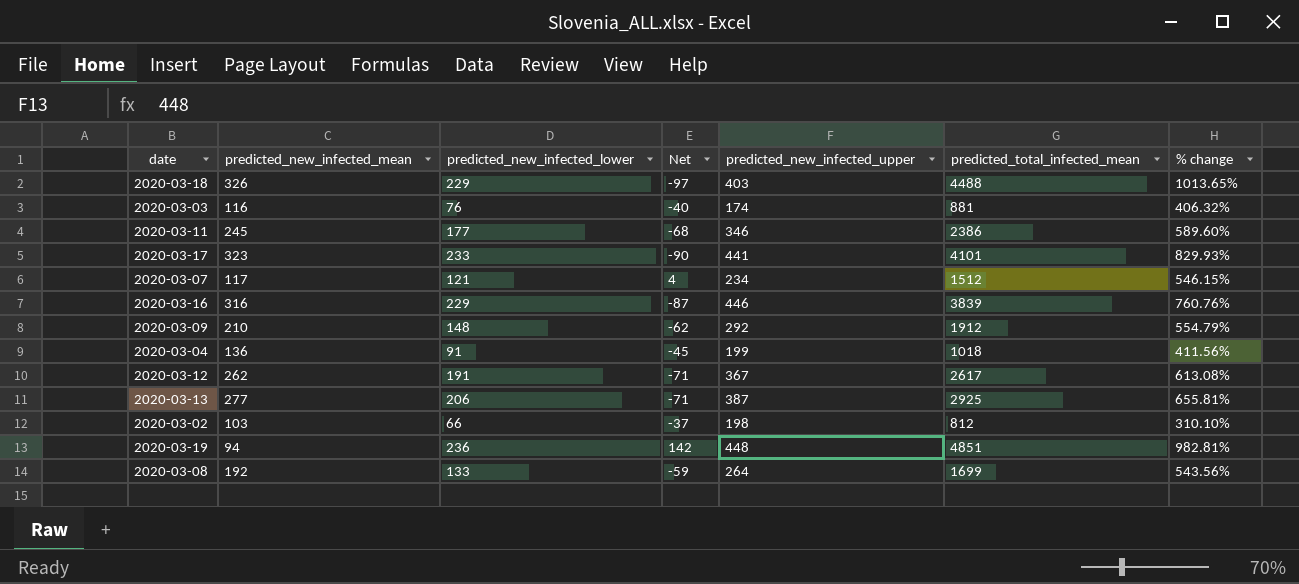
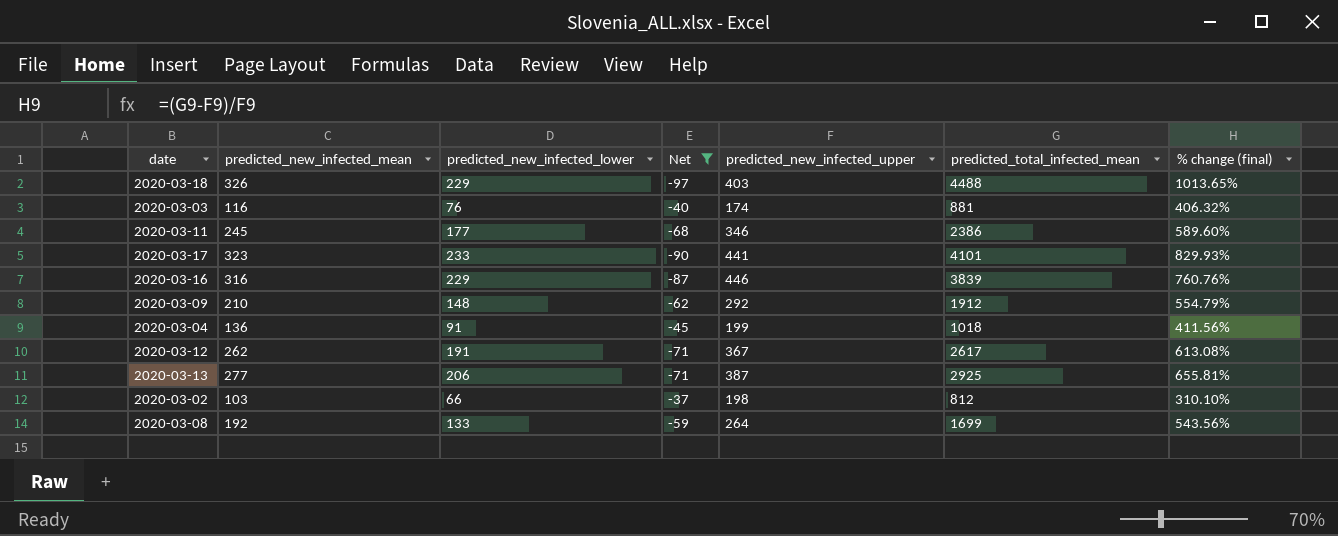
filter: none -> Net <= -37
column name: % change -> % change (final)

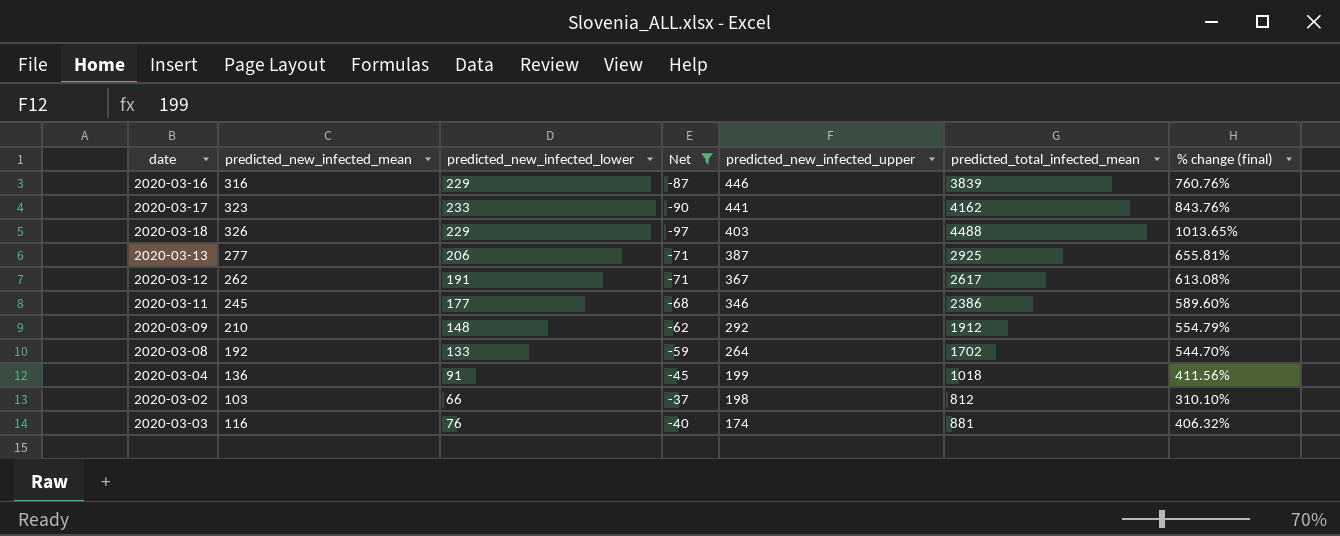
row order: none -> predicted_new_infected_upper descending
2020-03-17 | predicted_total_infected_mean: 4101 -> 4162
2020-03-17 | % change (final): 829.93% -> 843.76%
2020-03-08 | predicted_total_infected_mean: 1699 -> 1702
2020-03-08 | % change (final): 543.56% -> 544.70%

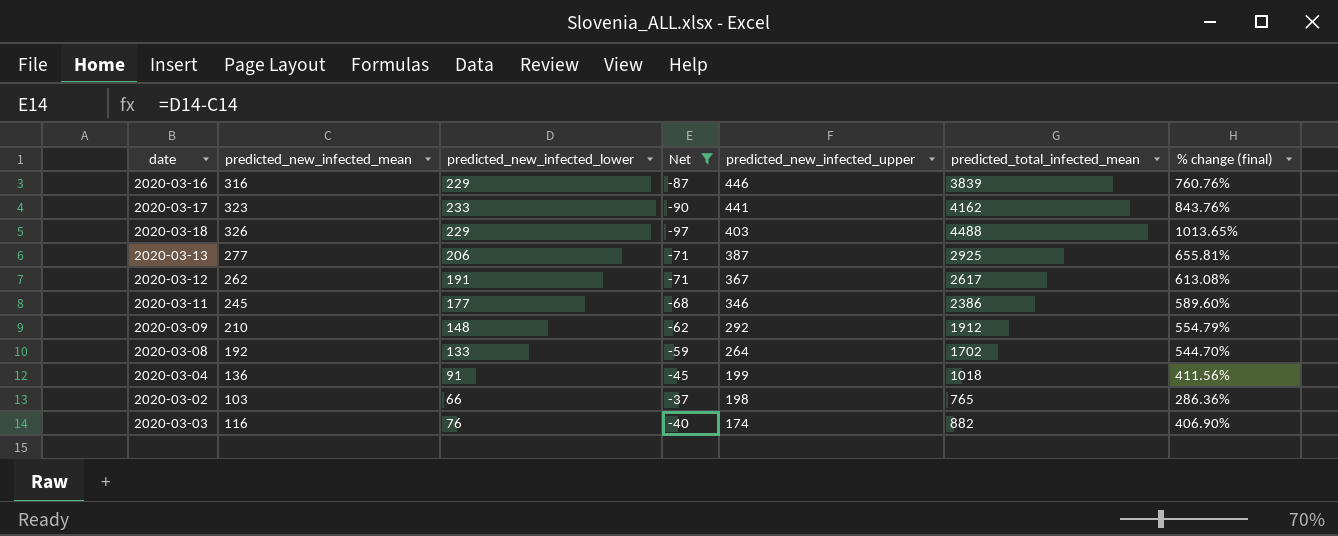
2020-03-02 | predicted_total_infected_mean: 812 -> 765
2020-03-02 | % change (final): 310.10% -> 286.36%
2020-03-03 | predicted_total_infected_mean: 881 -> 882
2020-03-03 | % change (final): 406.32% -> 406.90%

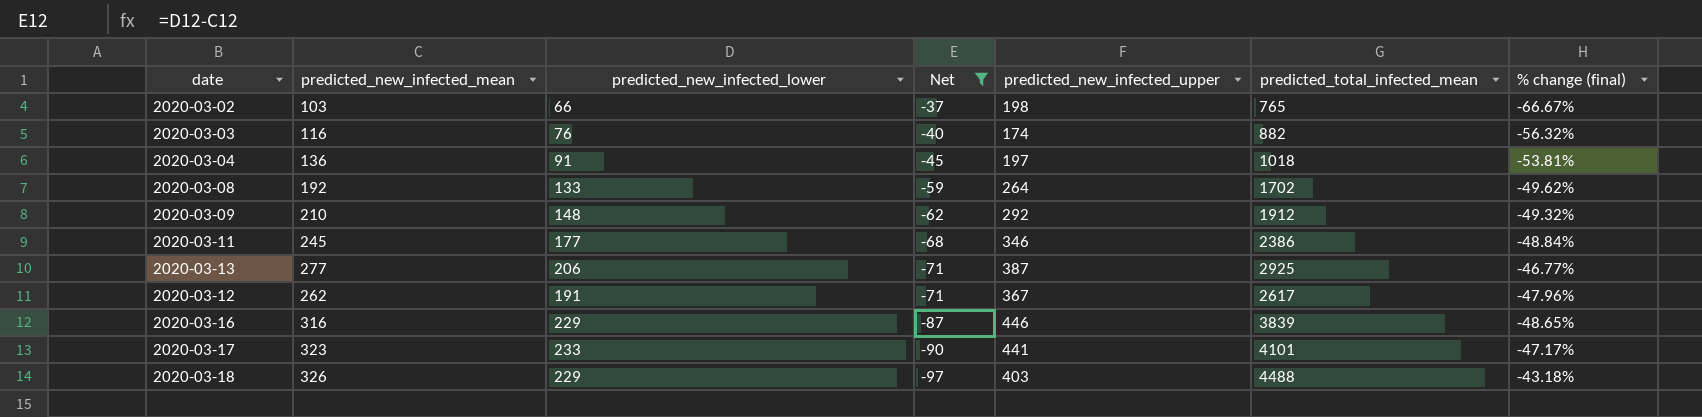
row order: predicted_new_infected_upper descending -> Net descending
column % change (final) | formula: ([predicted_total_infected_mean] - [predicted_new_infected_upper]) / [predicted_new_infected_upper] -> ([predicted_new_infected_lower] - [predicted_new_infected_upper]) / [predicted_new_infected_upper]
2020-03-04 | predicted_new_infected_upper: 199 -> 197
2020-03-17 | predicted_total_infected_mean: 4162 -> 4101

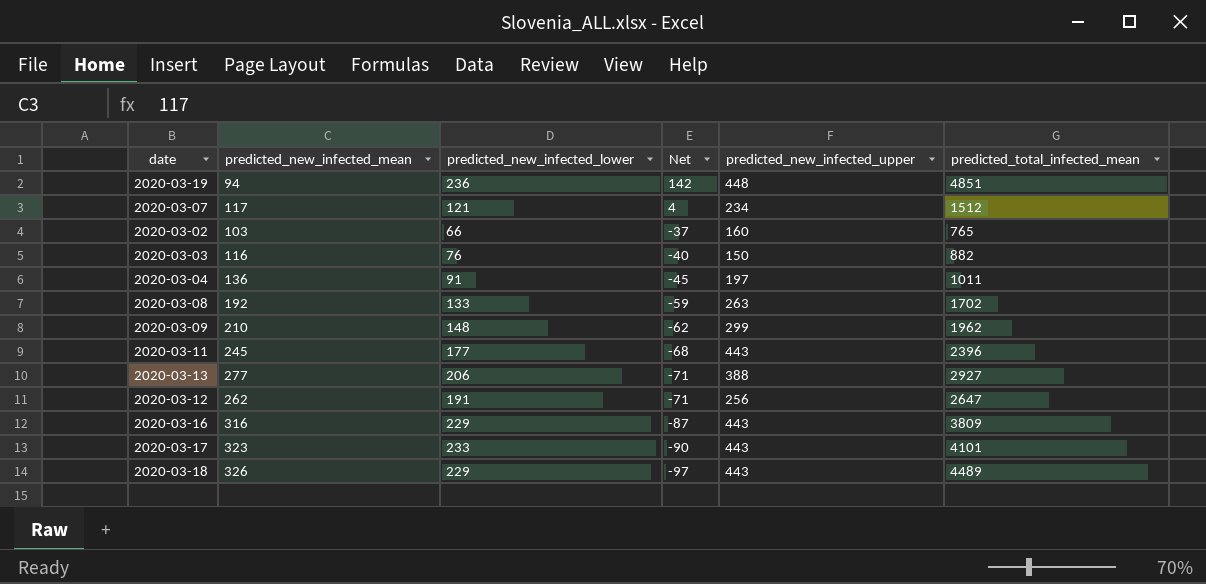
filter: Net <= -37 -> none
column % change (final) | formula: ([predicted_new_infected_lower] - [predicted_new_infected_upper]) / [predicted_new_infected_upper] -> none
2020-03-02 | predicted_new_infected_upper: 198 -> 160
2020-03-03 | predicted_new_infected_upper: 174 -> 150
2020-03-04 | predicted_total_infected_mean: 1018 -> 1011
2020-03-08 | predicted_new_infected_upper: 264 -> 263
2020-03-09 | predicted_new_infected_upper: 292 -> 299
2020-03-09 | predicted_total_infected_mean: 1912 -> 1962
2020-03-11 | predicted_new_infected_upper: 346 -> 443
2020-03-11 | predicted_total_infected_mean: 2386 -> 2396
2020-03-13 | predicted_new_infected_upper: 387 -> 388
2020-03-13 | predicted_total_infected_mean: 2925 -> 2927
2020-03-12 | predicted_new_infected_upper: 367 -> 256
2020-03-12 | predicted_total_infected_mean: 2617 -> 2647
2020-03-16 | predicted_new_infected_upper: 446 -> 443
2020-03-16 | predicted_total_infected_mean: 3839 -> 3809
2020-03-17 | predicted_new_infected_upper: 441 -> 443
2020-03-18 | predicted_new_infected_upper: 403 -> 443
2020-03-18 | predicted_total_infected_mean: 4488 -> 4489

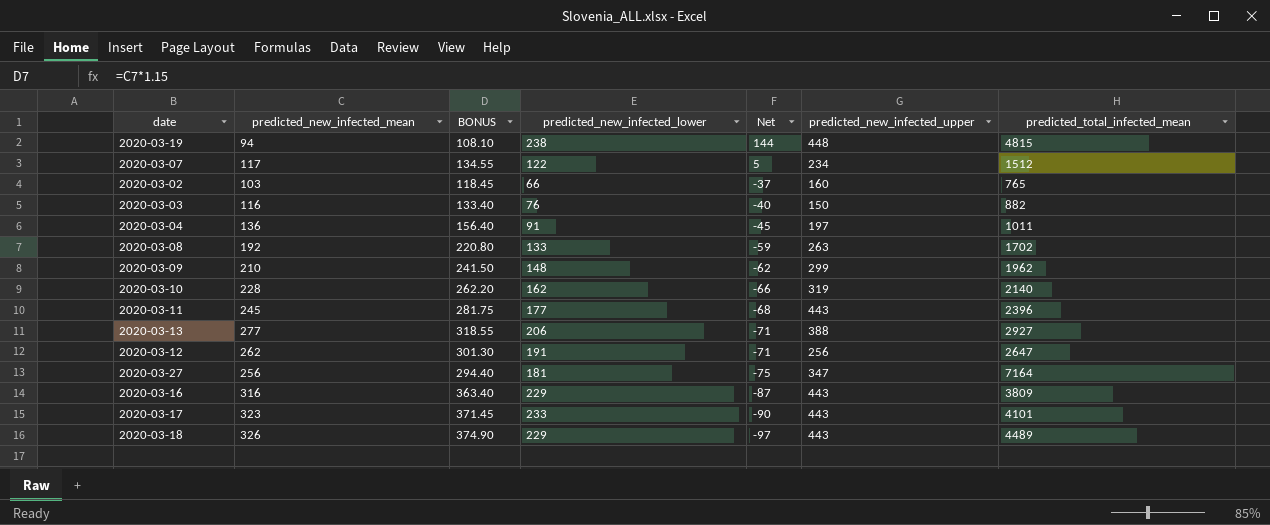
column BONUS | formula: none -> [predicted_new_infected_mean] * 1.15
2020-03-19 | predicted_new_infected_lower: 236 -> 238
2020-03-19 | Net: 142 -> 144
2020-03-19 | predicted_total_infected_mean: 4851 -> 4815
2020-03-07 | predicted_new_infected_lower: 121 -> 122
2020-03-07 | Net: 4 -> 5
row 2020-03-10: none -> 228 | 262.20 | 162 | -66 | 319 | 2140
row 2020-03-27: none -> 256 | 294.40 | 181 | -75 | 347 | 7164

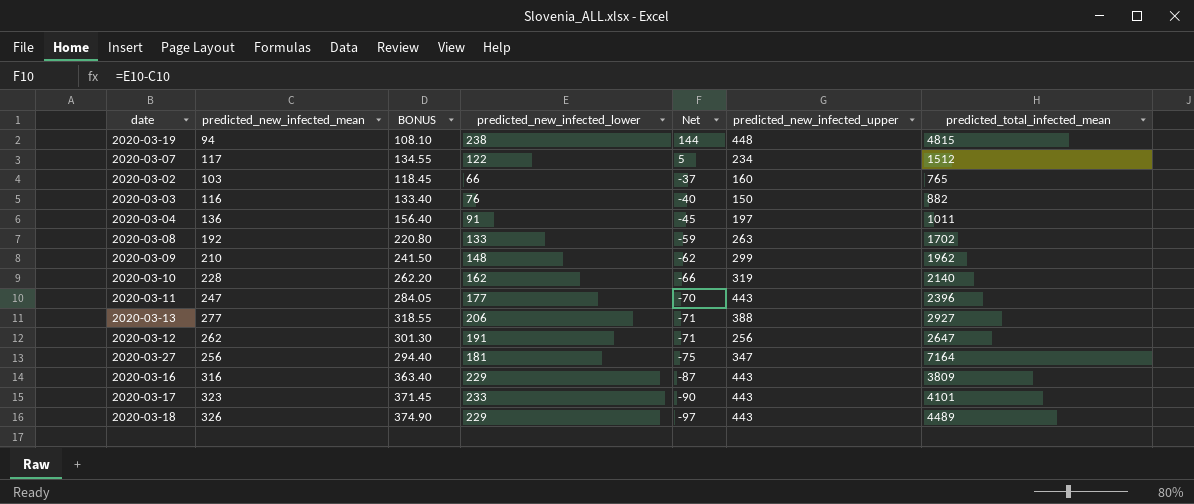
2020-03-11 | predicted_new_infected_mean: 245 -> 247
2020-03-11 | BONUS: 281.75 -> 284.05
2020-03-11 | Net: -68 -> -70

